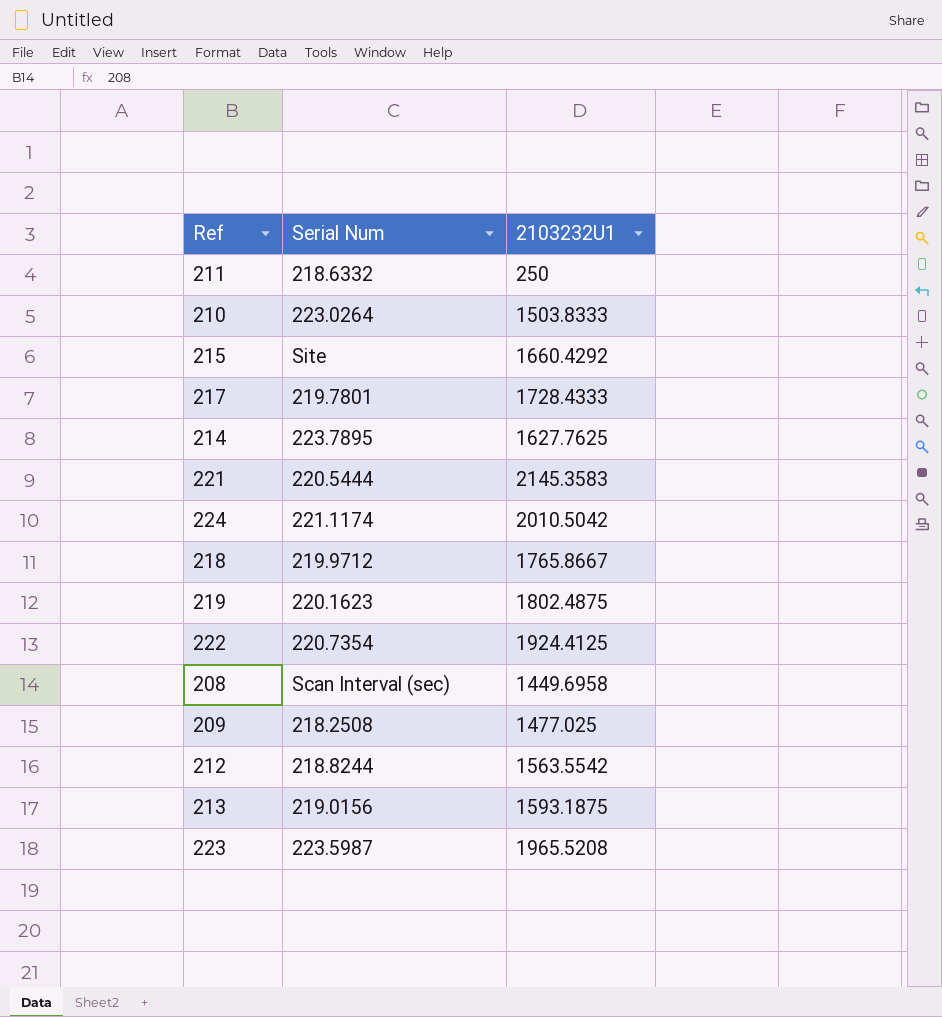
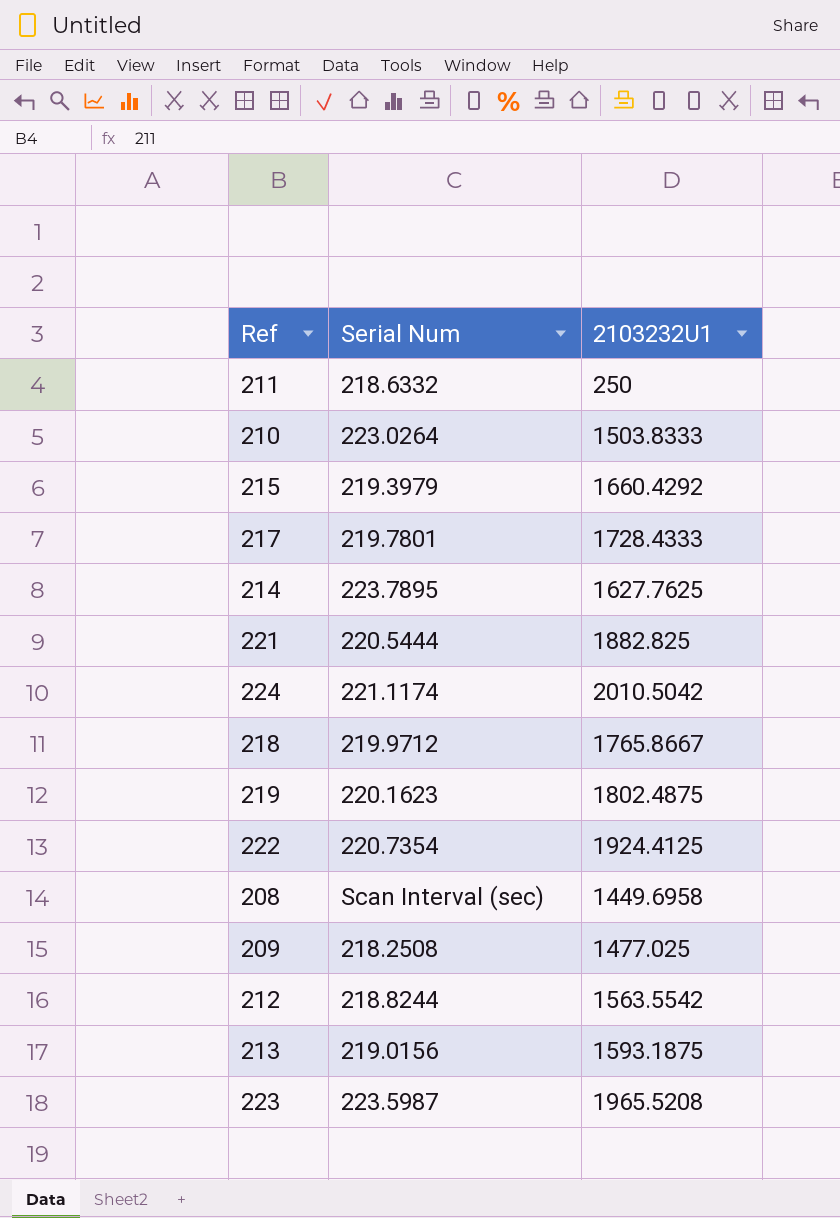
215 | Serial Num: Site -> 219.3979
221 | 2103232U1: 2145.3583 -> 1882.825

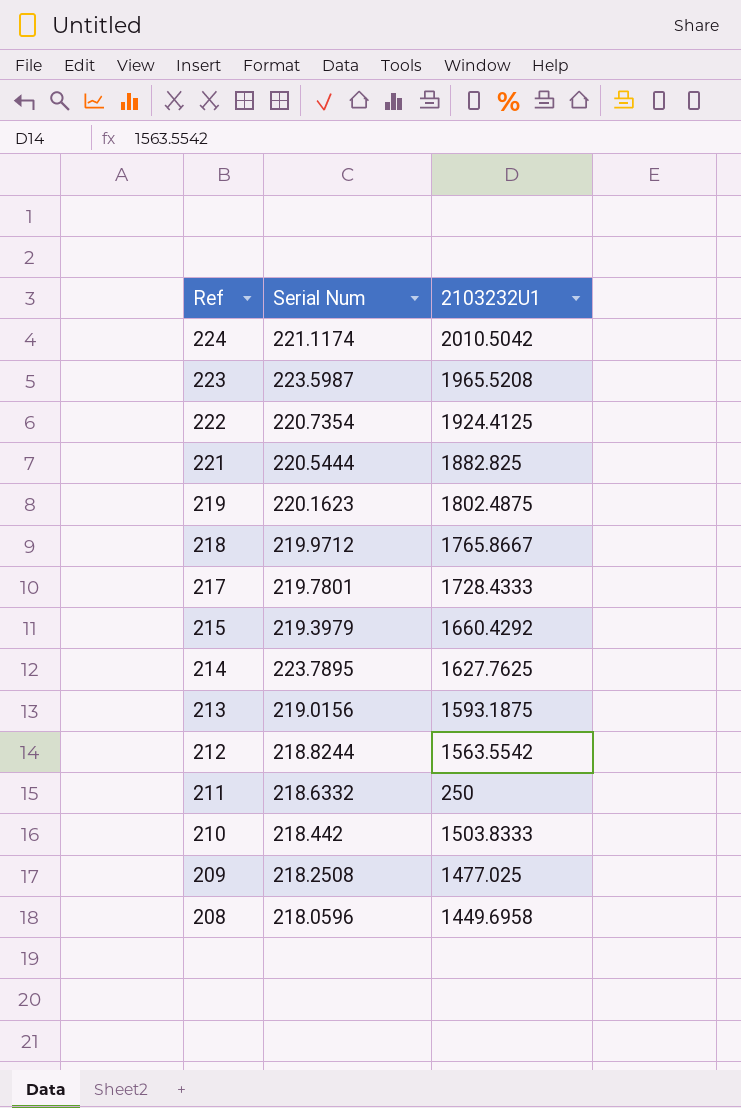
row order: none -> Ref descending
210 | Serial Num: 223.0264 -> 218.442
208 | Serial Num: Scan Interval (sec) -> 218.0596

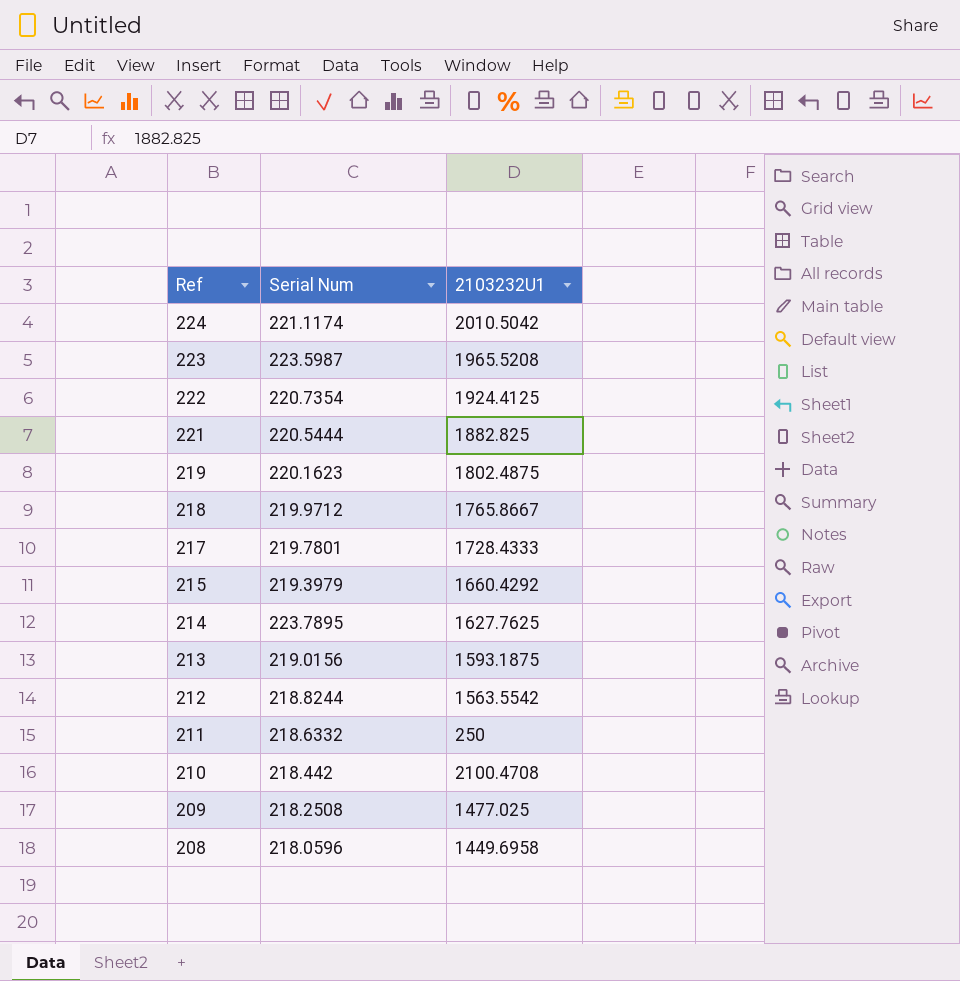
210 | 2103232U1: 1503.8333 -> 2100.4708

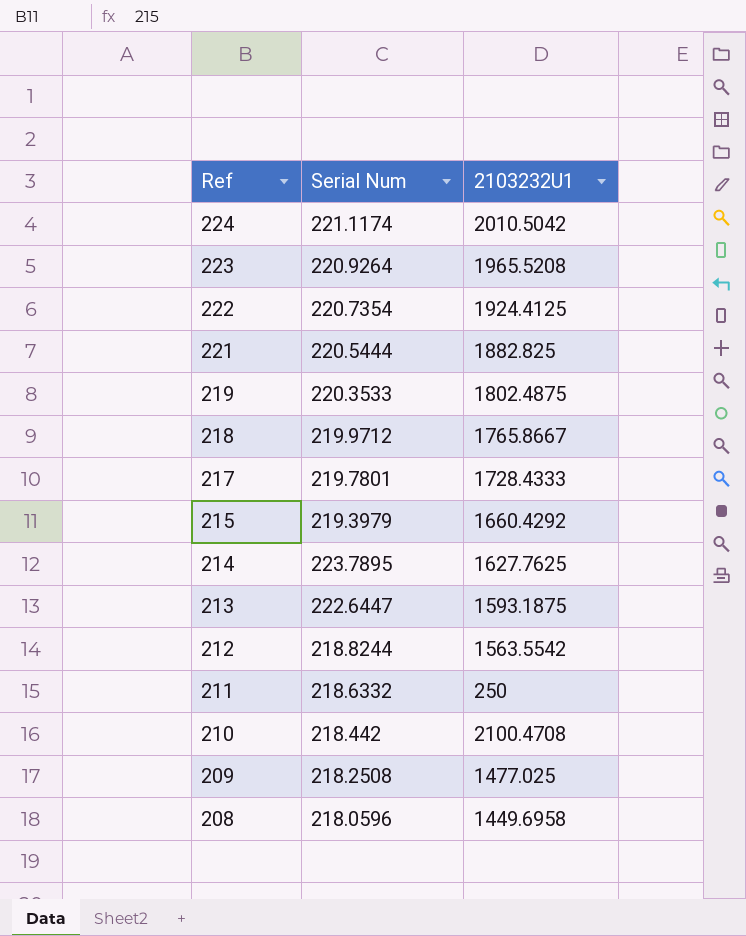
223 | Serial Num: 223.5987 -> 220.9264
219 | Serial Num: 220.1623 -> 220.3533
213 | Serial Num: 219.0156 -> 222.6447

